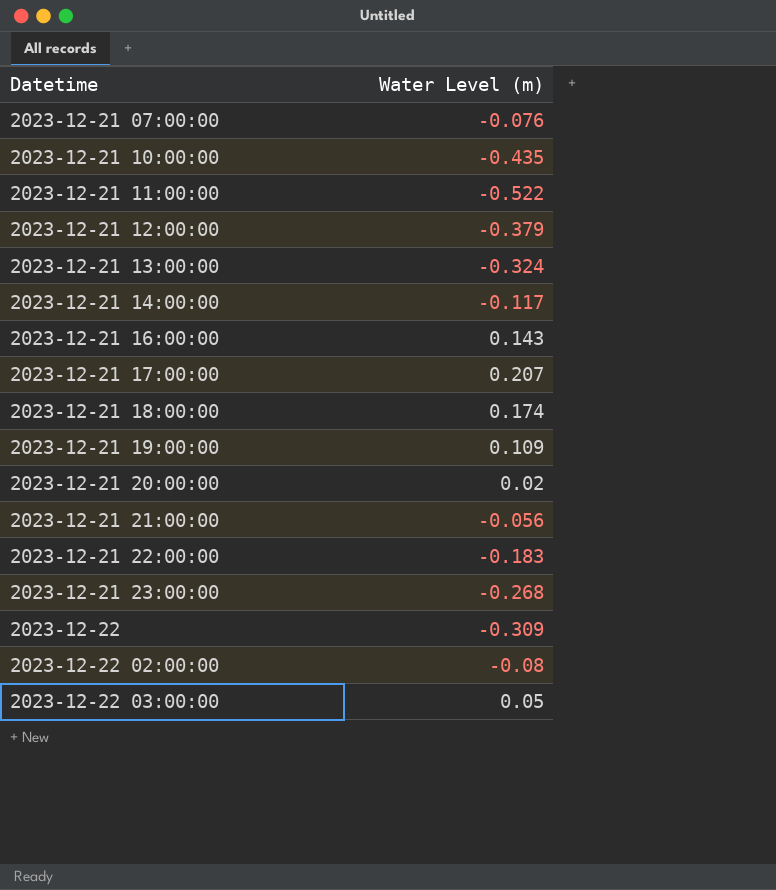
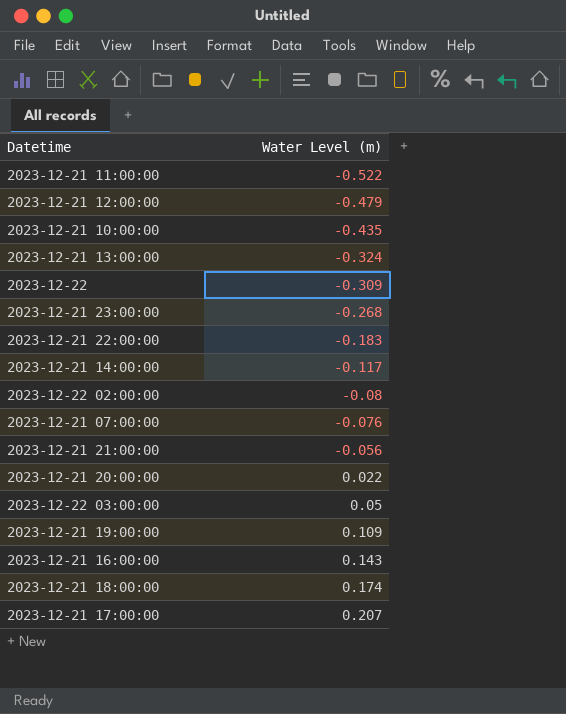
row order: Datetime ascending -> Water Level (m) ascending
2023-12-21 12:00:00 | Water Level (m): -0.379 -> -0.479
2023-12-21 20:00:00 | Water Level (m): 0.02 -> 0.022

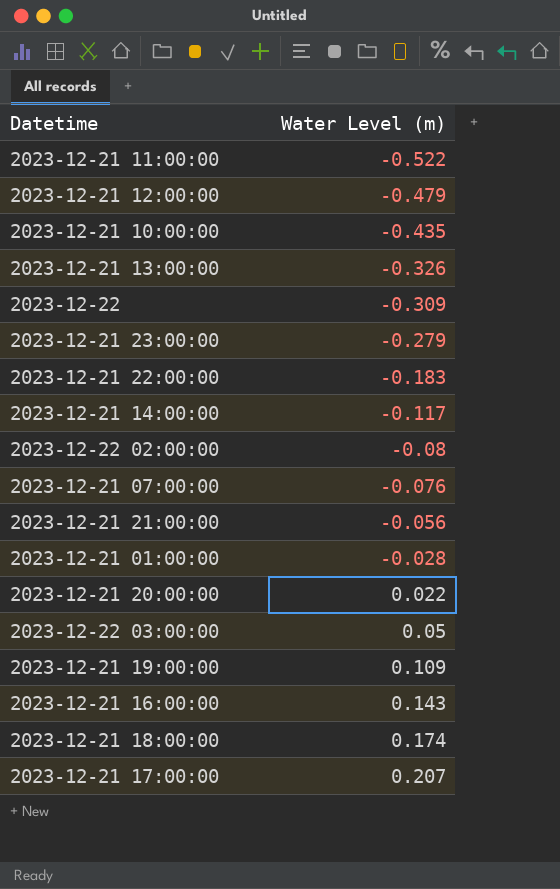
2023-12-21 13:00:00 | Water Level (m): -0.324 -> -0.326
2023-12-21 23:00:00 | Water Level (m): -0.268 -> -0.279
row 2023-12-21 01:00:00: none -> -0.028

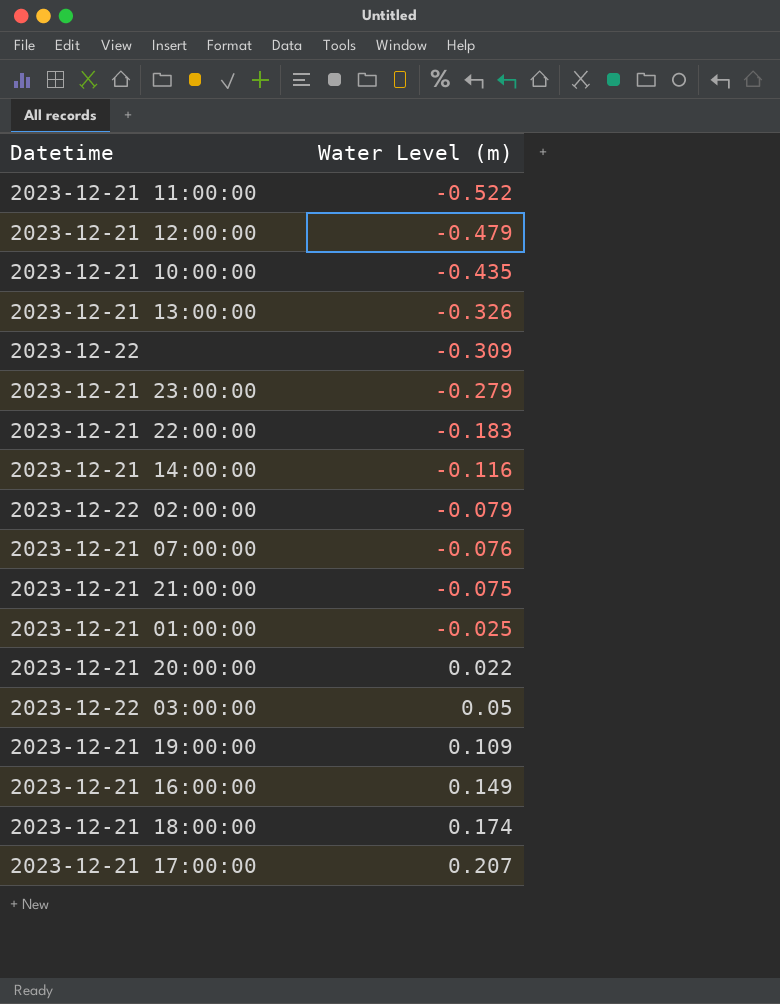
2023-12-21 14:00:00 | Water Level (m): -0.117 -> -0.116
2023-12-22 02:00:00 | Water Level (m): -0.08 -> -0.079
2023-12-21 21:00:00 | Water Level (m): -0.056 -> -0.075
2023-12-21 01:00:00 | Water Level (m): -0.028 -> -0.025
2023-12-21 16:00:00 | Water Level (m): 0.143 -> 0.149

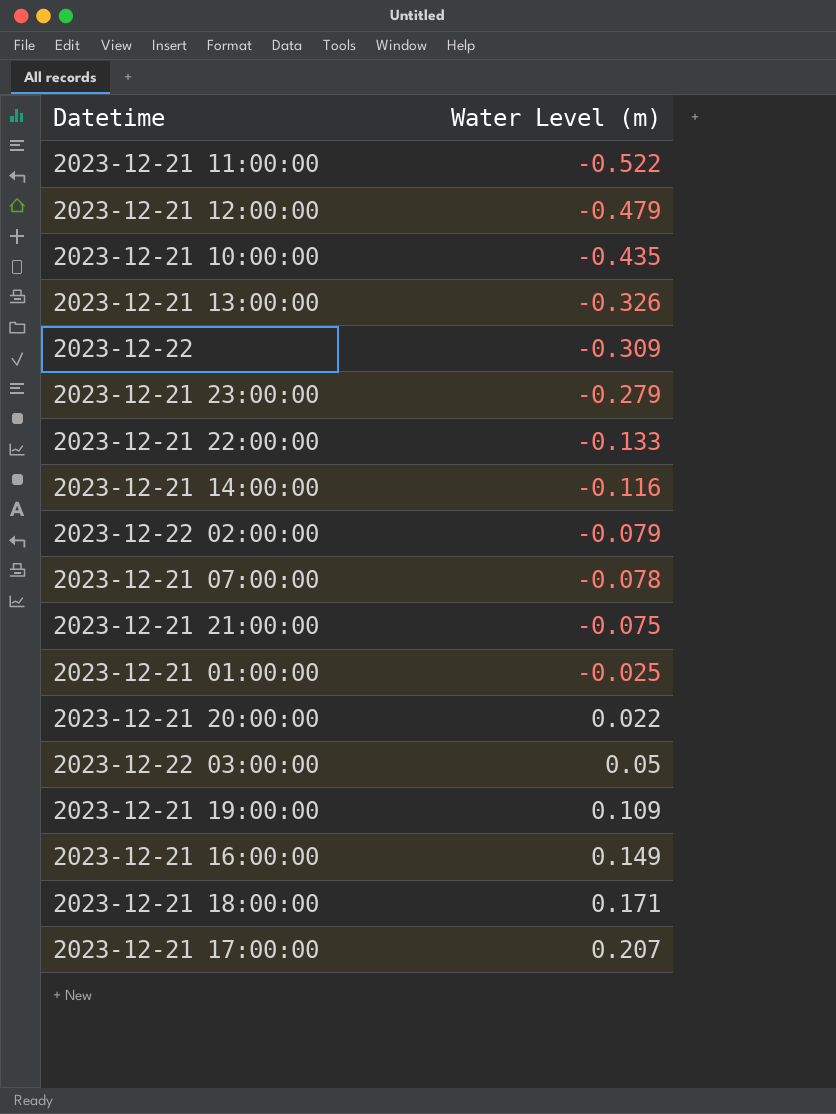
2023-12-21 22:00:00 | Water Level (m): -0.183 -> -0.133
2023-12-21 07:00:00 | Water Level (m): -0.076 -> -0.078
2023-12-21 18:00:00 | Water Level (m): 0.174 -> 0.171

